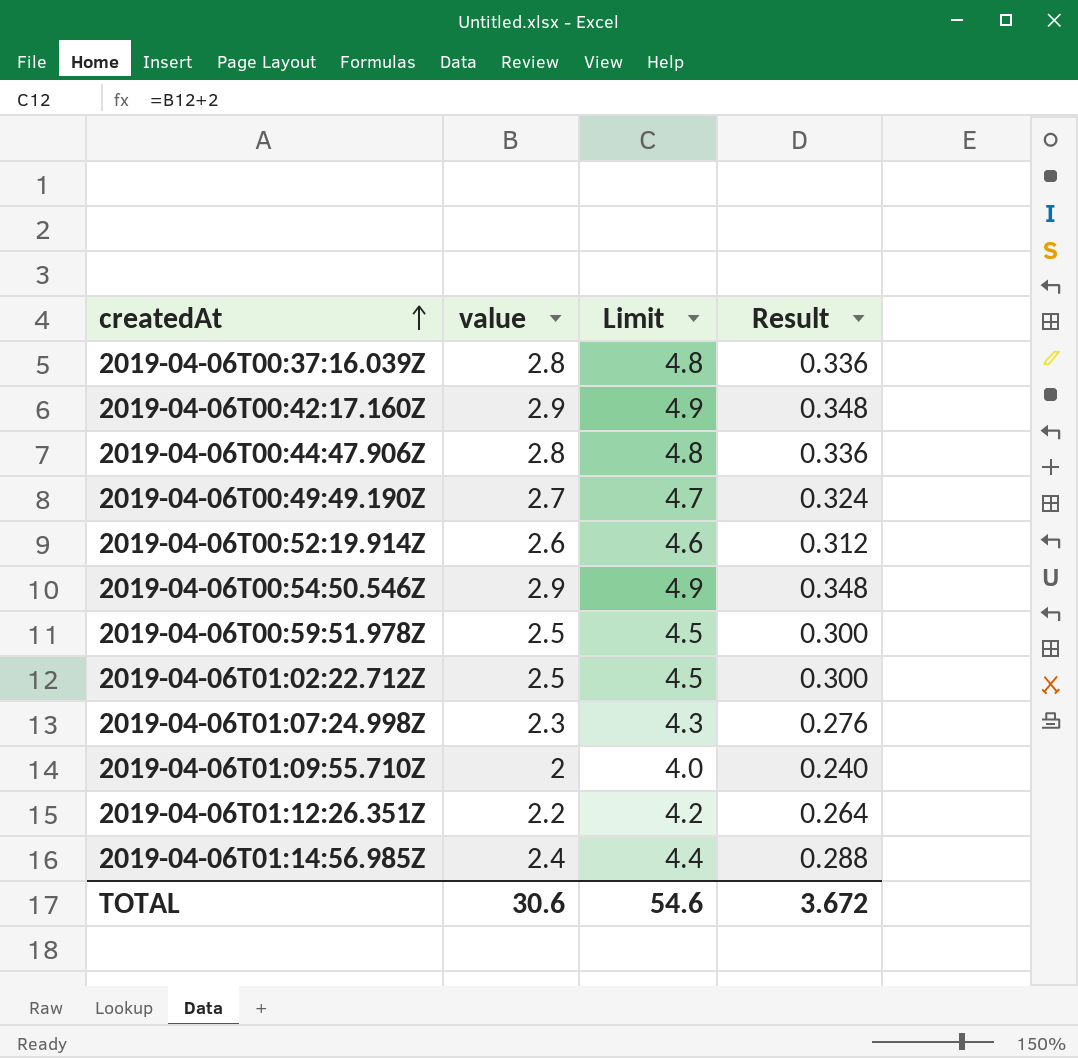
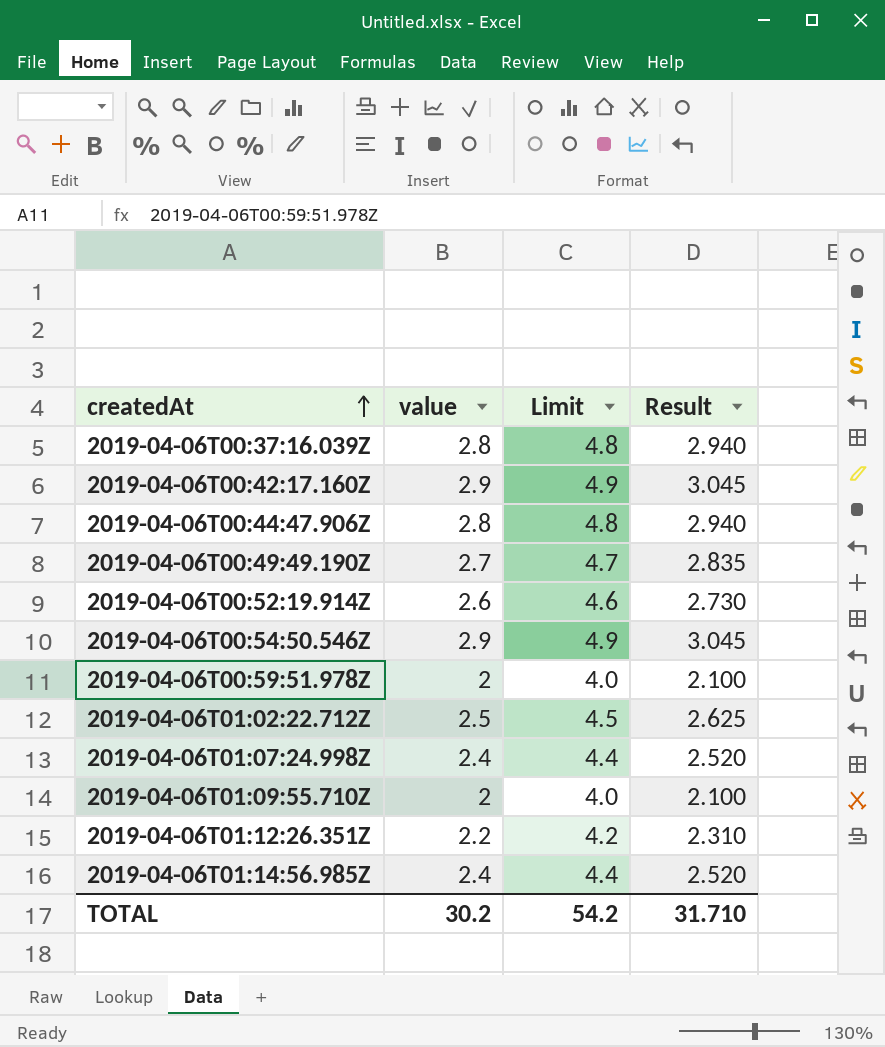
column Result | formula: [value] * 0.12 -> [value] * 1.05
2019-04-06T00:59:51.978Z | value: 2.5 -> 2
2019-04-06T00:59:51.978Z | Limit: 4.5 -> 4.0
2019-04-06T01:07:24.998Z | value: 2.3 -> 2.4
2019-04-06T01:07:24.998Z | Limit: 4.3 -> 4.4
TOTAL | value: 30.6 -> 30.2
TOTAL | Limit: 54.6 -> 54.2
TOTAL | Result: 3.672 -> 31.710

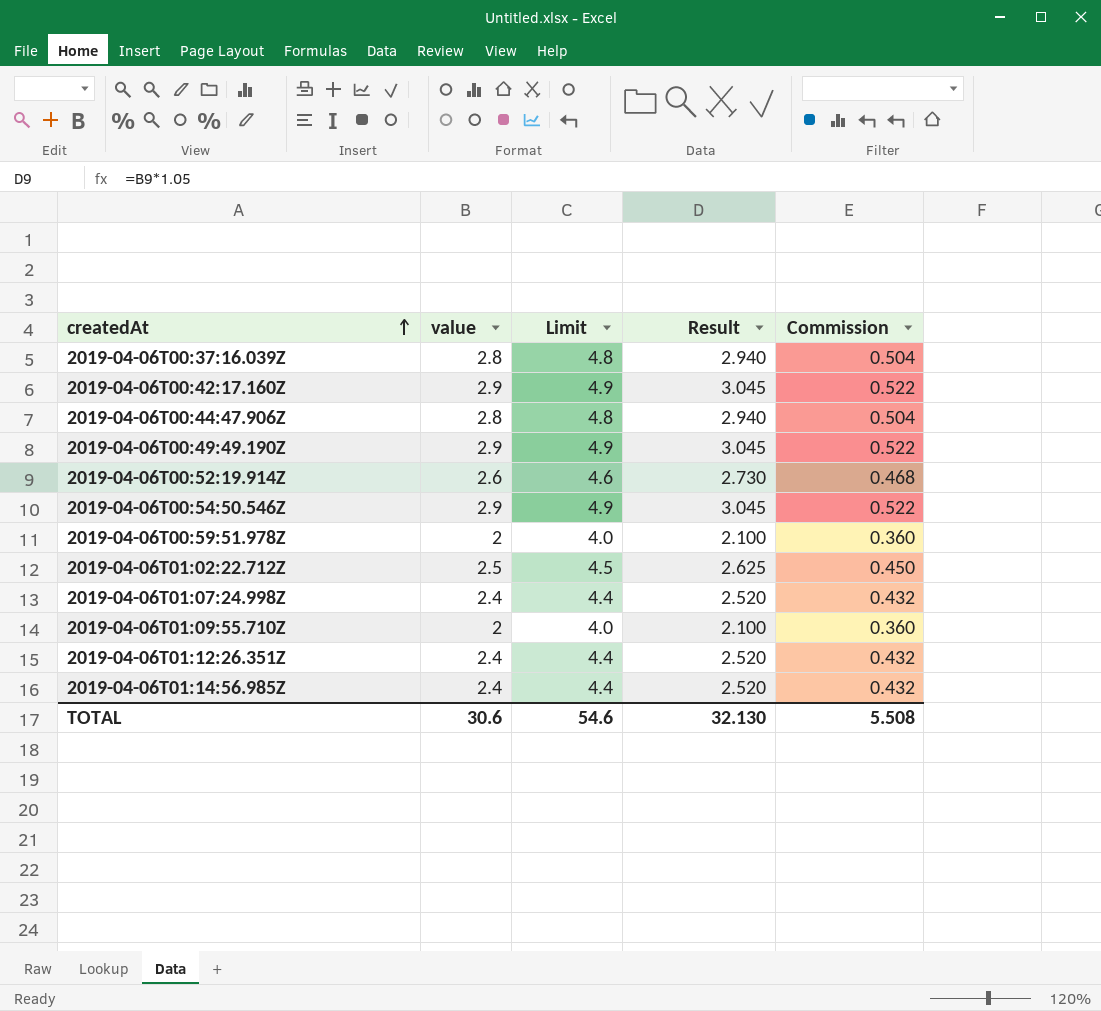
column Commission | formula: none -> [value] * 0.18
2019-04-06T00:49:49.190Z | value: 2.7 -> 2.9
2019-04-06T00:49:49.190Z | Limit: 4.7 -> 4.9
2019-04-06T00:49:49.190Z | Result: 2.835 -> 3.045
2019-04-06T01:12:26.351Z | value: 2.2 -> 2.4
2019-04-06T01:12:26.351Z | Limit: 4.2 -> 4.4
2019-04-06T01:12:26.351Z | Result: 2.310 -> 2.520
TOTAL | value: 30.2 -> 30.6
TOTAL | Limit: 54.2 -> 54.6
TOTAL | Result: 31.710 -> 32.130

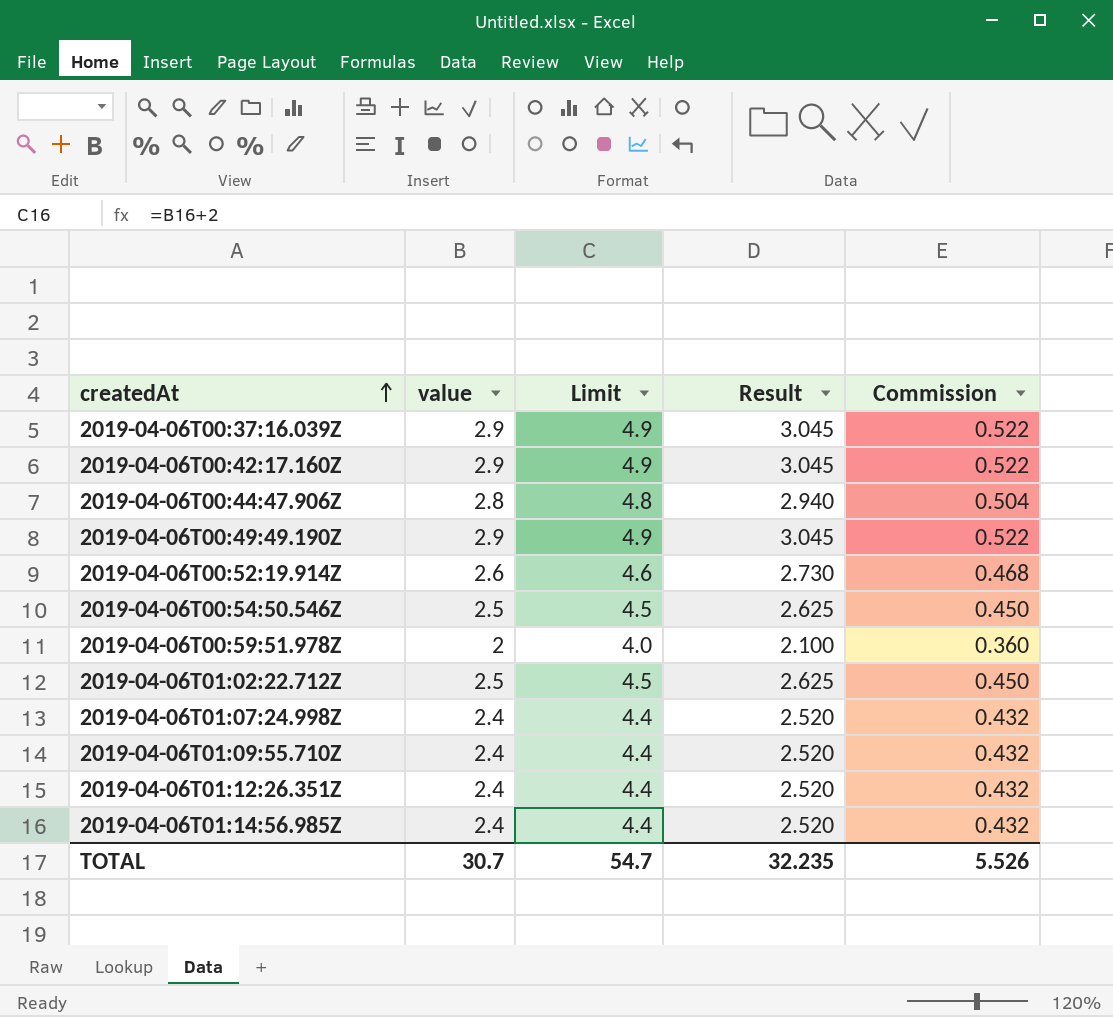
2019-04-06T00:37:16.039Z | value: 2.8 -> 2.9
2019-04-06T00:37:16.039Z | Limit: 4.8 -> 4.9
2019-04-06T00:37:16.039Z | Result: 2.940 -> 3.045
2019-04-06T00:37:16.039Z | Commission: 0.504 -> 0.522
2019-04-06T00:54:50.546Z | value: 2.9 -> 2.5
2019-04-06T00:54:50.546Z | Limit: 4.9 -> 4.5
2019-04-06T00:54:50.546Z | Result: 3.045 -> 2.625
2019-04-06T00:54:50.546Z | Commission: 0.522 -> 0.450
2019-04-06T01:09:55.710Z | value: 2 -> 2.4
2019-04-06T01:09:55.710Z | Limit: 4.0 -> 4.4
2019-04-06T01:09:55.710Z | Result: 2.100 -> 2.520
2019-04-06T01:09:55.710Z | Commission: 0.360 -> 0.432
TOTAL | value: 30.6 -> 30.7
TOTAL | Limit: 54.6 -> 54.7
TOTAL | Result: 32.130 -> 32.235
TOTAL | Commission: 5.508 -> 5.526

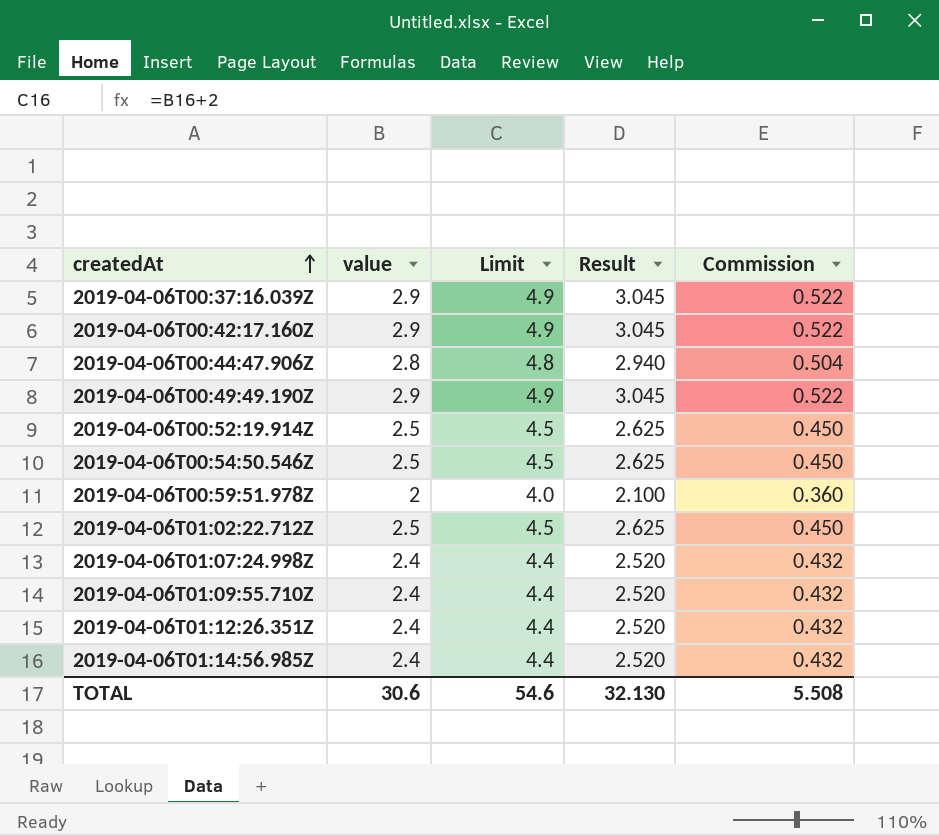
2019-04-06T00:52:19.914Z | value: 2.6 -> 2.5
2019-04-06T00:52:19.914Z | Limit: 4.6 -> 4.5
2019-04-06T00:52:19.914Z | Result: 2.730 -> 2.625
2019-04-06T00:52:19.914Z | Commission: 0.468 -> 0.450
TOTAL | value: 30.7 -> 30.6
TOTAL | Limit: 54.7 -> 54.6
TOTAL | Result: 32.235 -> 32.130
TOTAL | Commission: 5.526 -> 5.508

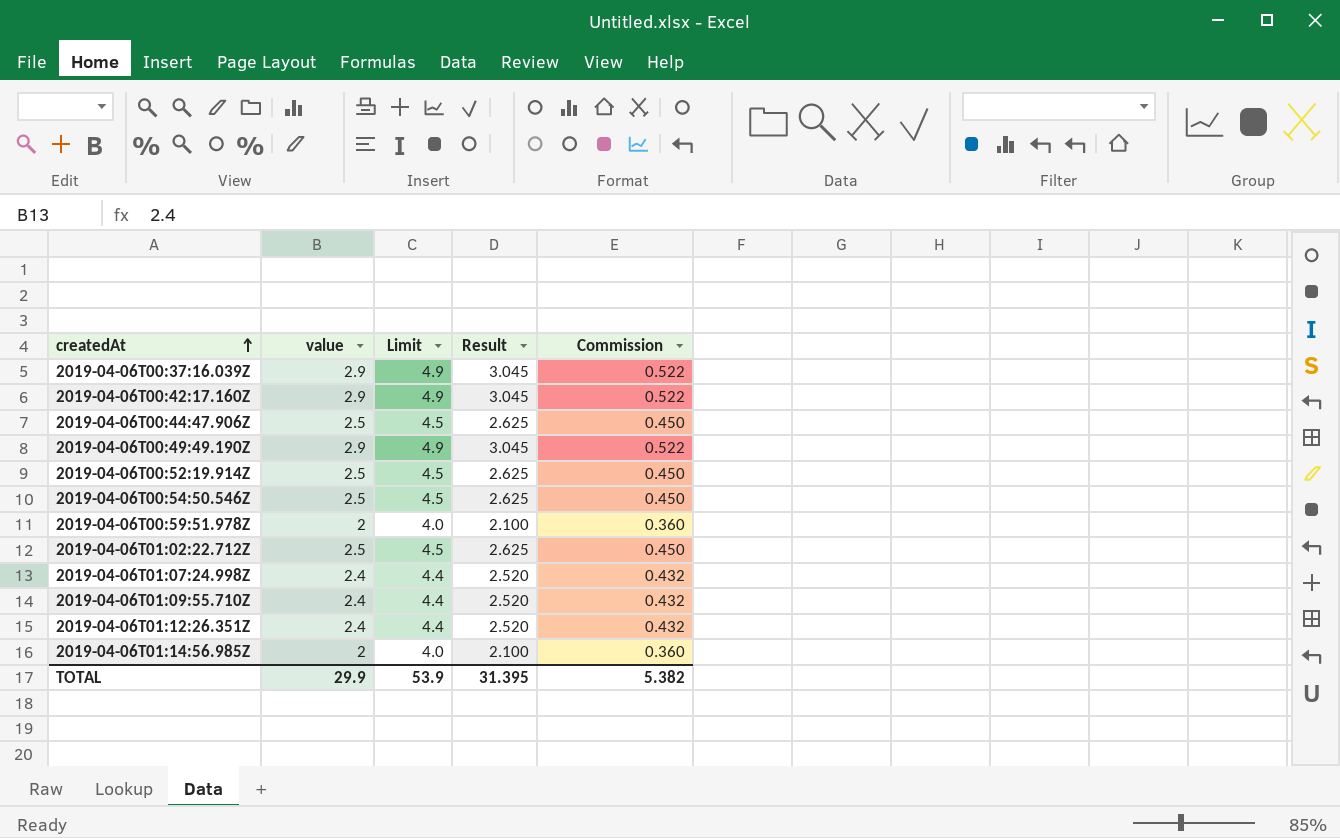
2019-04-06T00:44:47.906Z | value: 2.8 -> 2.5
2019-04-06T00:44:47.906Z | Limit: 4.8 -> 4.5
2019-04-06T00:44:47.906Z | Result: 2.940 -> 2.625
2019-04-06T00:44:47.906Z | Commission: 0.504 -> 0.450
2019-04-06T01:14:56.985Z | value: 2.4 -> 2
2019-04-06T01:14:56.985Z | Limit: 4.4 -> 4.0
2019-04-06T01:14:56.985Z | Result: 2.520 -> 2.100
2019-04-06T01:14:56.985Z | Commission: 0.432 -> 0.360
TOTAL | value: 30.6 -> 29.9
TOTAL | Limit: 54.6 -> 53.9
TOTAL | Result: 32.130 -> 31.395
TOTAL | Commission: 5.508 -> 5.382

